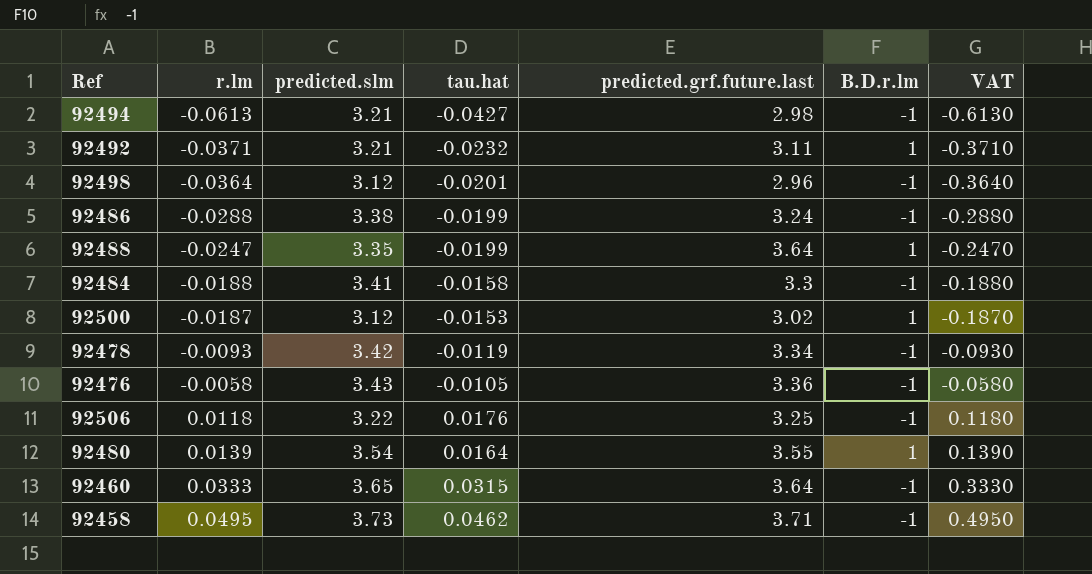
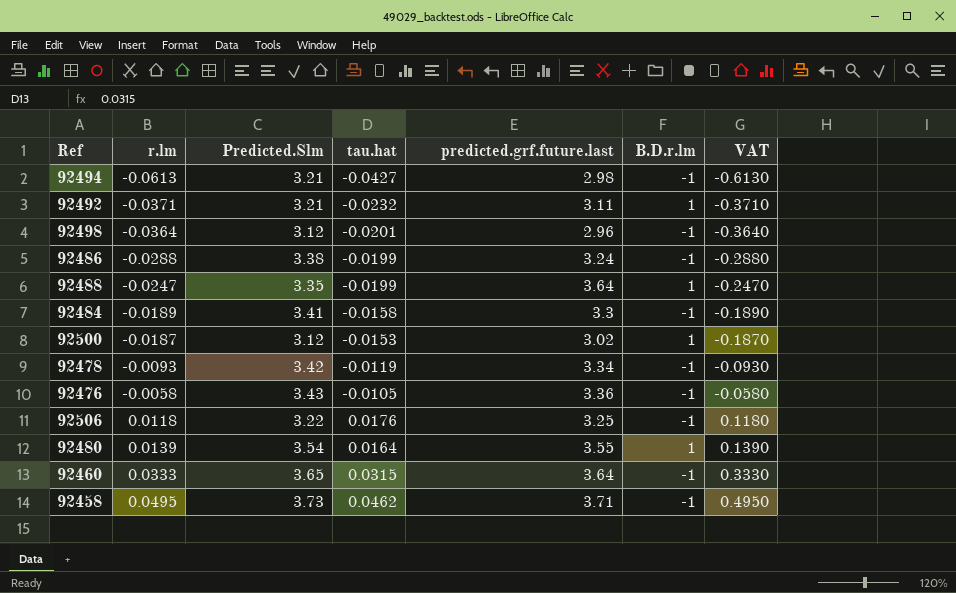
column name: predicted.slm -> Predicted.Slm
92484 | r.lm: -0.0188 -> -0.0189
92484 | VAT: -0.1880 -> -0.1890

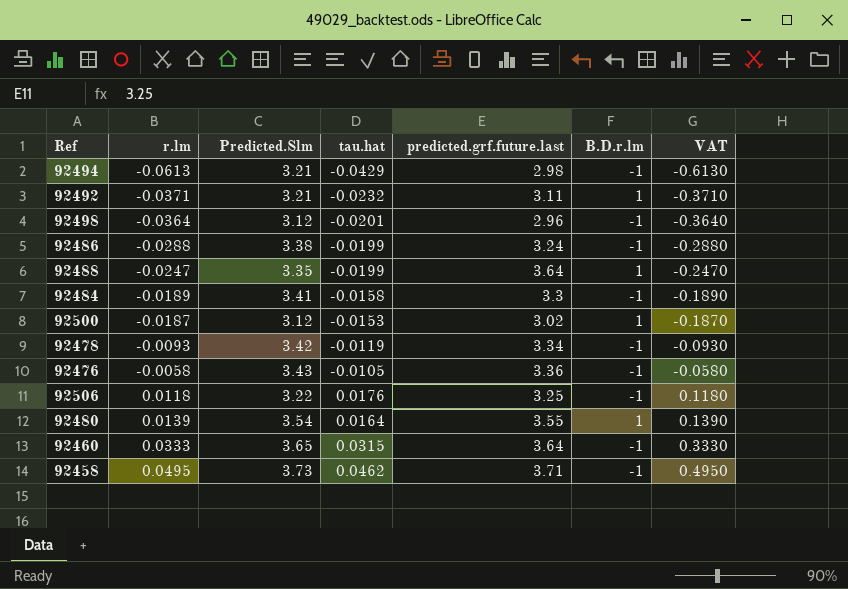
92494 | tau.hat: -0.0427 -> -0.0429

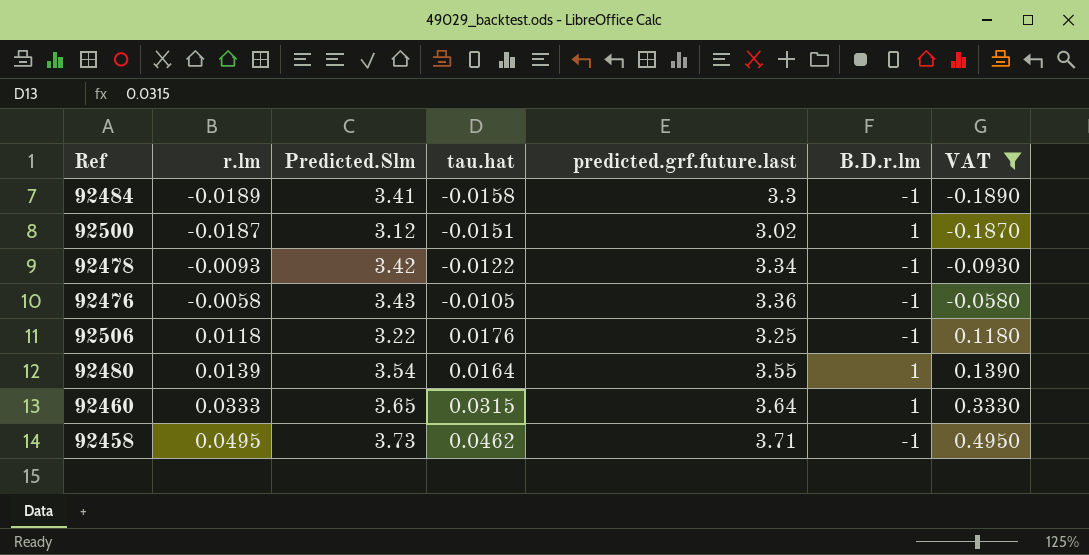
filter: none -> VAT >= -0.1890
92500 | tau.hat: -0.0153 -> -0.0151
92478 | tau.hat: -0.0119 -> -0.0122
92460 | B.D.r.lm: -1 -> 1

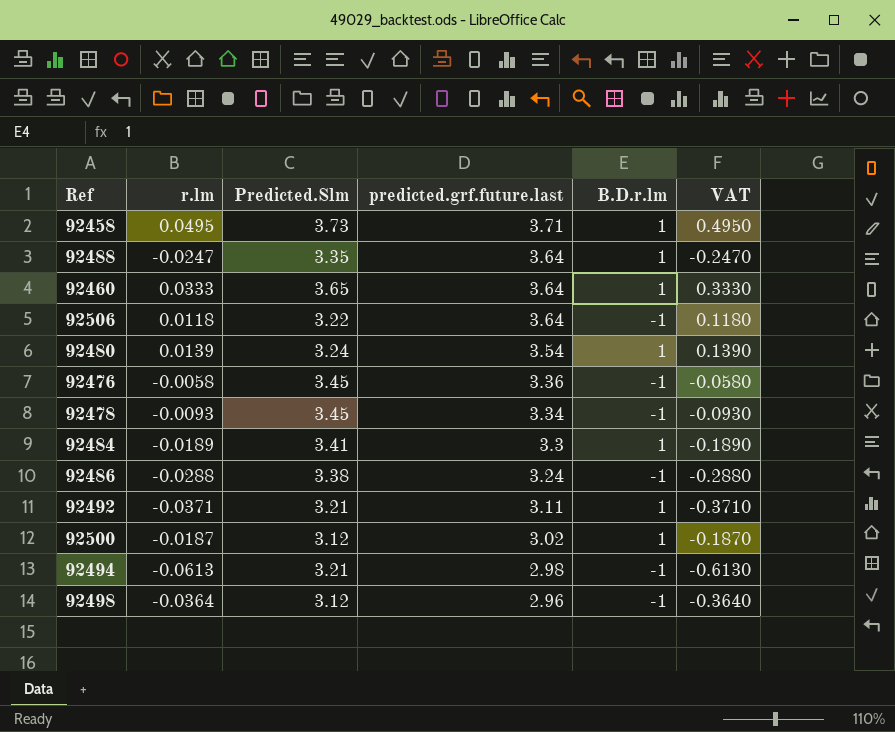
filter: VAT >= -0.1890 -> none
row order: r.lm ascending -> predicted.grf.future.last descending
column tau.hat | position: 4 -> none
92458 | B.D.r.lm: -1 -> 1
92506 | predicted.grf.future.last: 3.25 -> 3.64
92480 | Predicted.Slm: 3.54 -> 3.24
92480 | predicted.grf.future.last: 3.55 -> 3.54
92476 | Predicted.Slm: 3.43 -> 3.45
92478 | Predicted.Slm: 3.42 -> 3.45
92484 | B.D.r.lm: -1 -> 1

